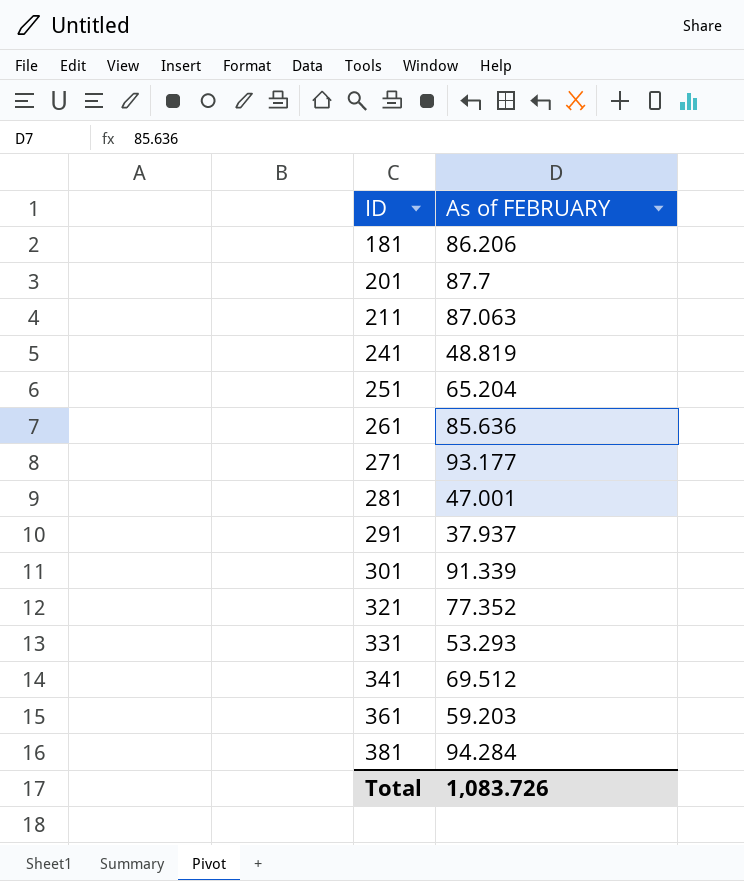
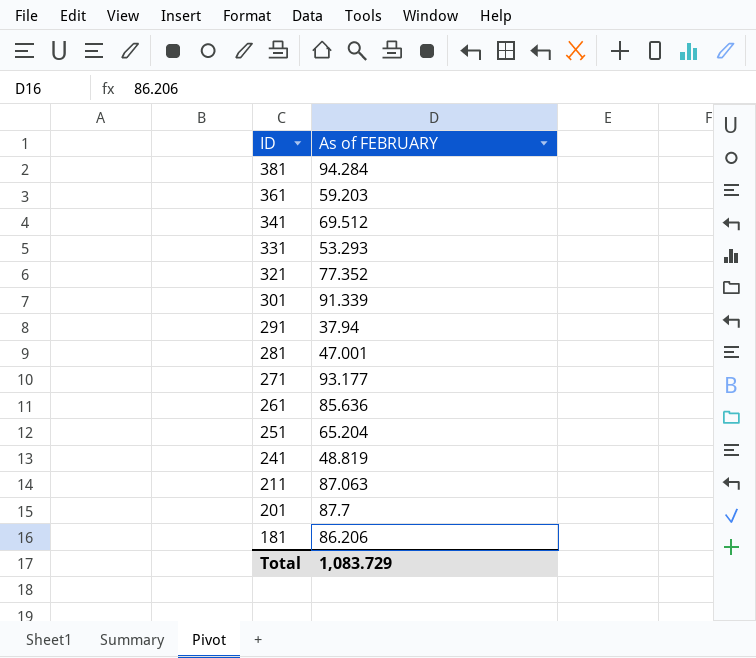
row order: ID ascending -> ID descending
291 | As of FEBRUARY: 37.937 -> 37.94
Total | As of FEBRUARY: 1,083.726 -> 1,083.729

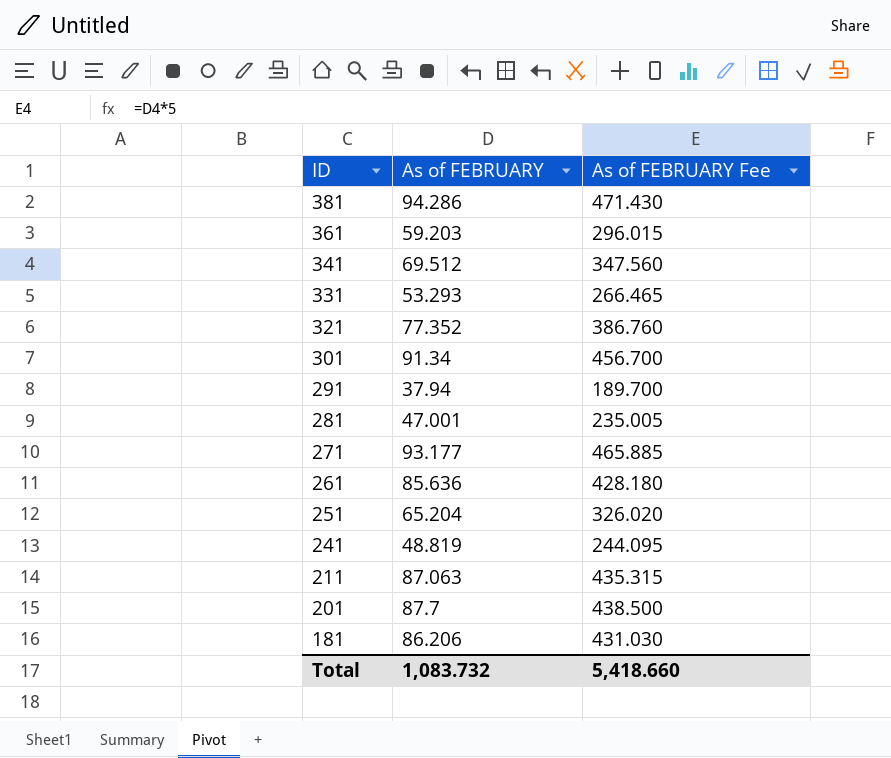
column As of FEBRUARY Fee | formula: none -> [As of FEBRUARY] * 5
381 | As of FEBRUARY: 94.284 -> 94.286
301 | As of FEBRUARY: 91.339 -> 91.34
Total | As of FEBRUARY: 1,083.729 -> 1,083.732

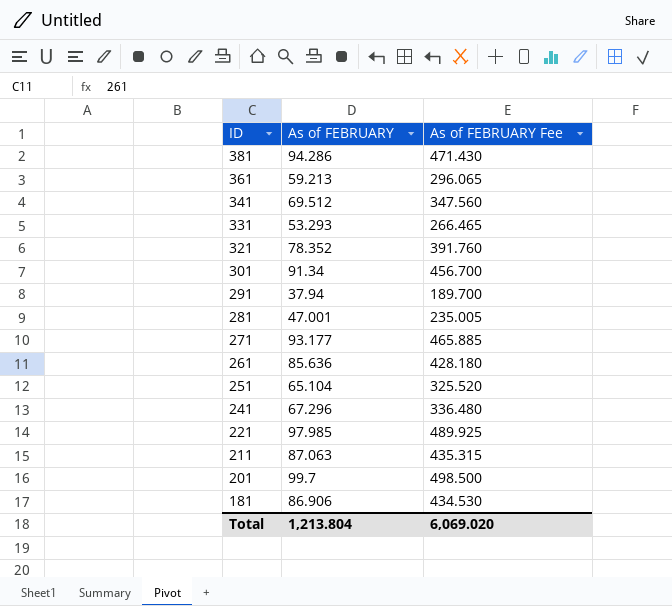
361 | As of FEBRUARY: 59.203 -> 59.213
361 | As of FEBRUARY Fee: 296.015 -> 296.065
321 | As of FEBRUARY: 77.352 -> 78.352
321 | As of FEBRUARY Fee: 386.760 -> 391.760
251 | As of FEBRUARY: 65.204 -> 65.104
251 | As of FEBRUARY Fee: 326.020 -> 325.520
241 | As of FEBRUARY: 48.819 -> 67.296
241 | As of FEBRUARY Fee: 244.095 -> 336.480
row 221: none -> 97.985 | 489.925
201 | As of FEBRUARY: 87.7 -> 99.7
201 | As of FEBRUARY Fee: 438.500 -> 498.500
181 | As of FEBRUARY: 86.206 -> 86.906
181 | As of FEBRUARY Fee: 431.030 -> 434.530
Total | As of FEBRUARY: 1,083.732 -> 1,213.804
Total | As of FEBRUARY Fee: 5,418.660 -> 6,069.020

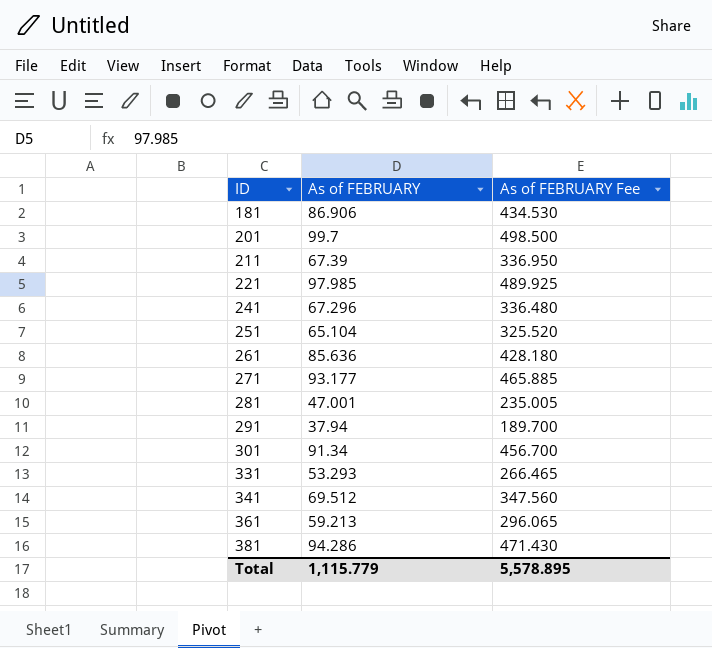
row order: ID descending -> ID ascending
row 321: 78.352 | 391.760 -> none
211 | As of FEBRUARY: 87.063 -> 67.39
211 | As of FEBRUARY Fee: 435.315 -> 336.950
Total | As of FEBRUARY: 1,213.804 -> 1,115.779
Total | As of FEBRUARY Fee: 6,069.020 -> 5,578.895

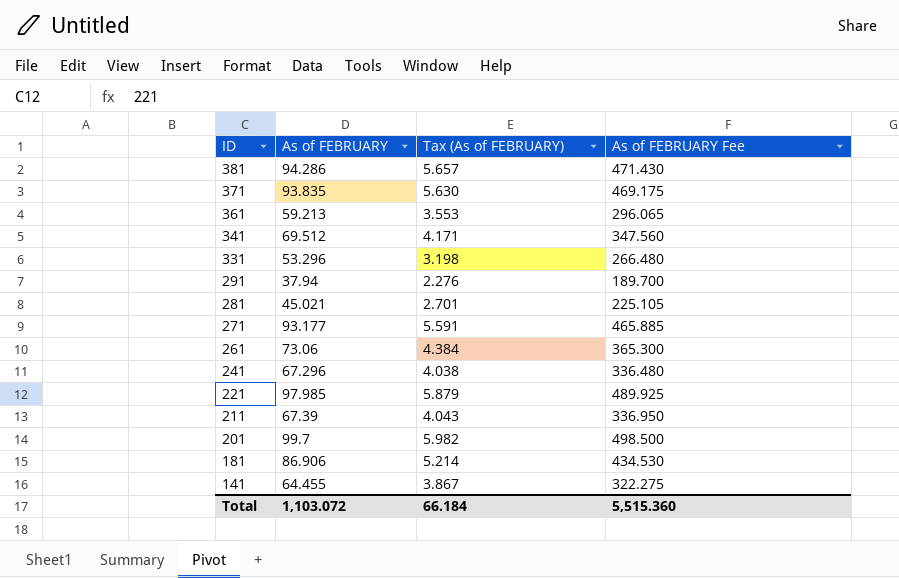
row order: ID ascending -> ID descending
column Tax (As of FEBRUARY) | formula: none -> [As of FEBRUARY] * 0.06
row 251: 65.104 | 325.520 -> none
row 301: 91.34 | 456.700 -> none
row 371: none -> 93.835 | 5.630 | 469.175
331 | As of FEBRUARY: 53.293 -> 53.296
331 | As of FEBRUARY Fee: 266.465 -> 266.480
281 | As of FEBRUARY: 47.001 -> 45.021
281 | As of FEBRUARY Fee: 235.005 -> 225.105
261 | As of FEBRUARY: 85.636 -> 73.06
261 | As of FEBRUARY Fee: 428.180 -> 365.300
row 141: none -> 64.455 | 3.867 | 322.275
Total | As of FEBRUARY: 1,115.779 -> 1,103.072
Total | As of FEBRUARY Fee: 5,578.895 -> 5,515.360

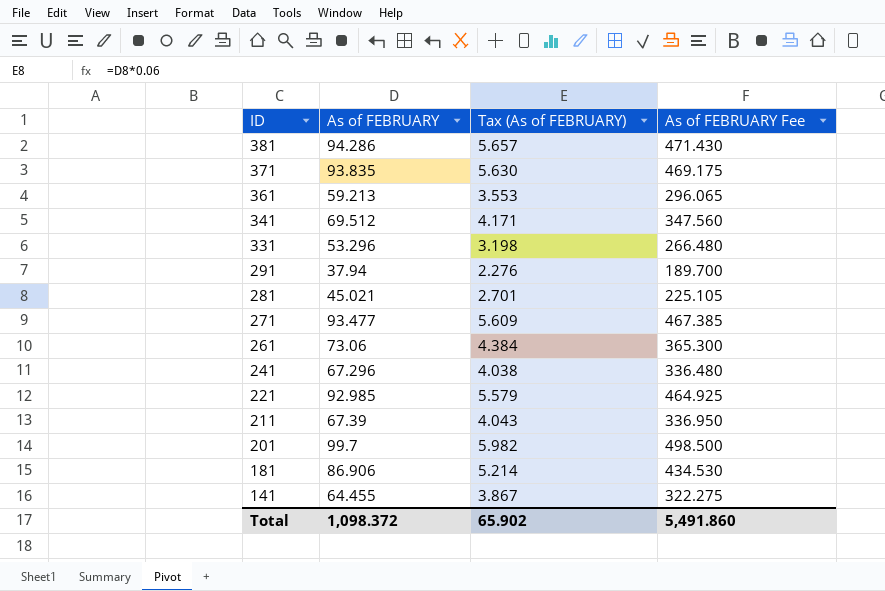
271 | As of FEBRUARY: 93.177 -> 93.477
271 | Tax (As of FEBRUARY): 5.591 -> 5.609
271 | As of FEBRUARY Fee: 465.885 -> 467.385
221 | As of FEBRUARY: 97.985 -> 92.985
221 | Tax (As of FEBRUARY): 5.879 -> 5.579
221 | As of FEBRUARY Fee: 489.925 -> 464.925
Total | As of FEBRUARY: 1,103.072 -> 1,098.372
Total | Tax (As of FEBRUARY): 66.184 -> 65.902
Total | As of FEBRUARY Fee: 5,515.360 -> 5,491.860

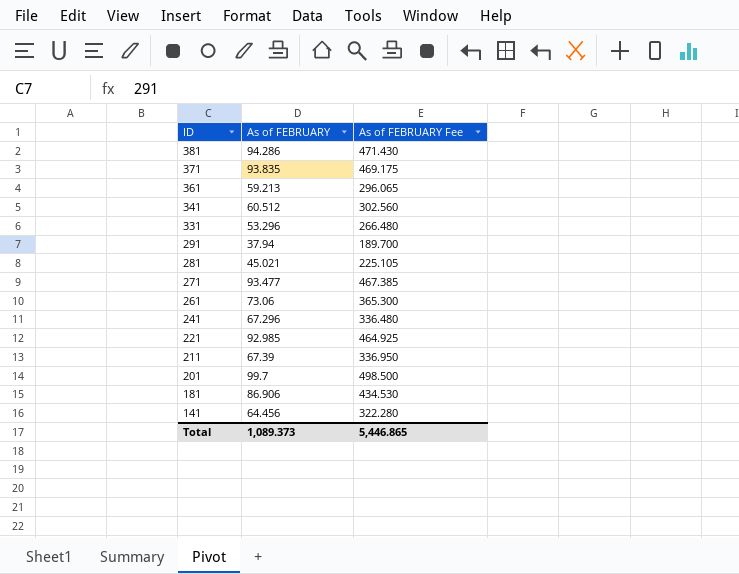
column Tax (As of FEBRUARY) | formula: [As of FEBRUARY] * 0.06 -> none
341 | As of FEBRUARY: 69.512 -> 60.512
341 | As of FEBRUARY Fee: 347.560 -> 302.560
141 | As of FEBRUARY: 64.455 -> 64.456
141 | As of FEBRUARY Fee: 322.275 -> 322.280
Total | As of FEBRUARY: 1,098.372 -> 1,089.373
Total | As of FEBRUARY Fee: 5,491.860 -> 5,446.865

